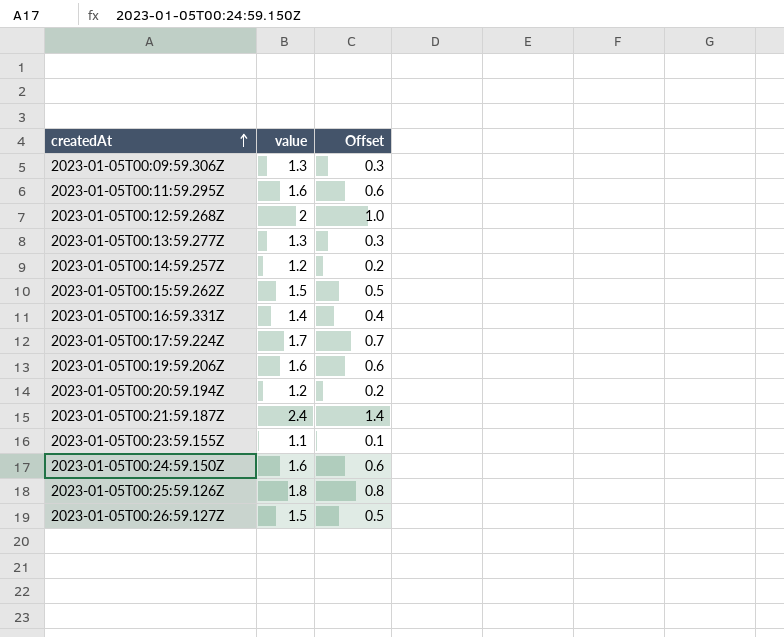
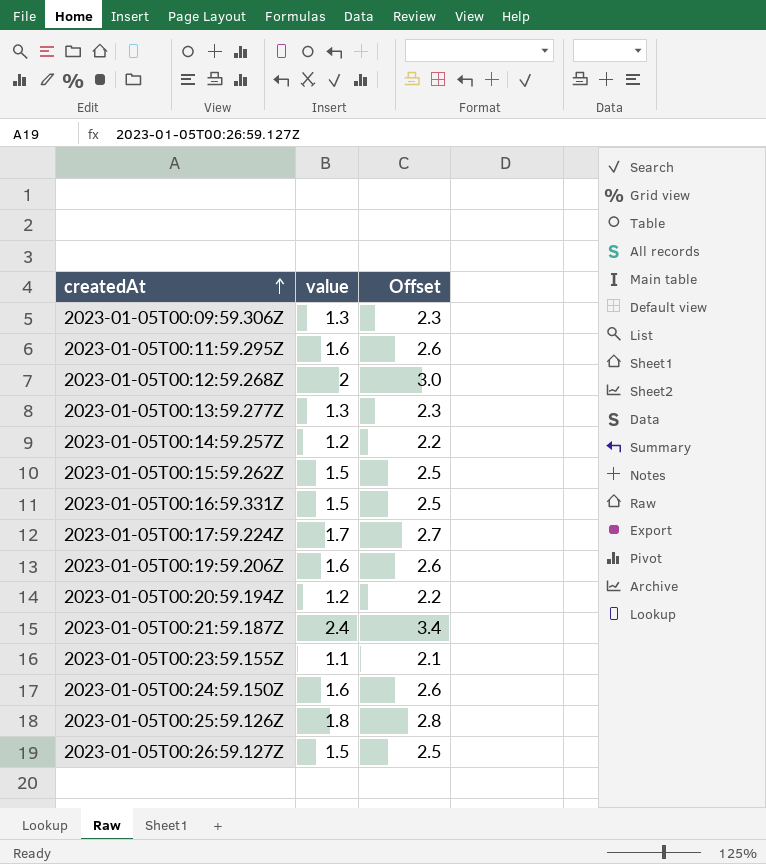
column Offset | formula: [value] - 1 -> [value] + 1
2023-01-05T00:16:59.331Z | value: 1.4 -> 1.5

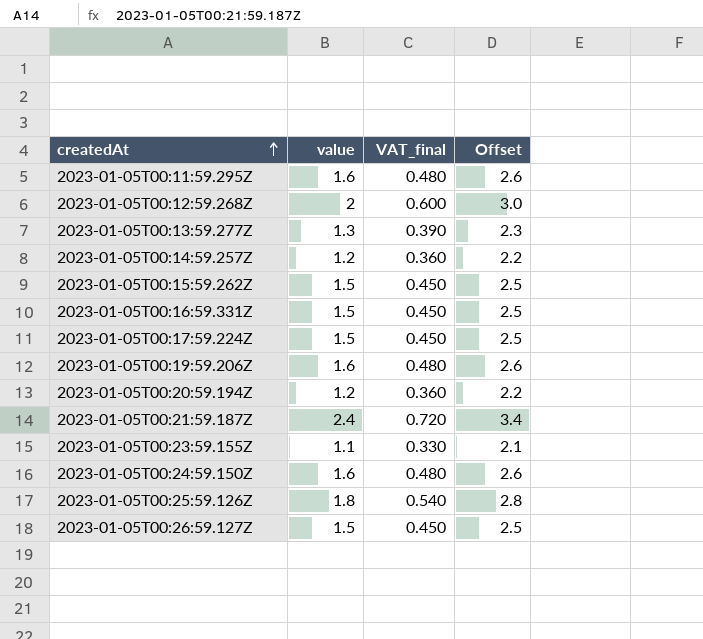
column VAT_final | formula: none -> [value] * 0.3
row 2023-01-05T00:09:59.306Z: 1.3 | 2.3 -> none
2023-01-05T00:17:59.224Z | value: 1.7 -> 1.5
2023-01-05T00:17:59.224Z | Offset: 2.7 -> 2.5

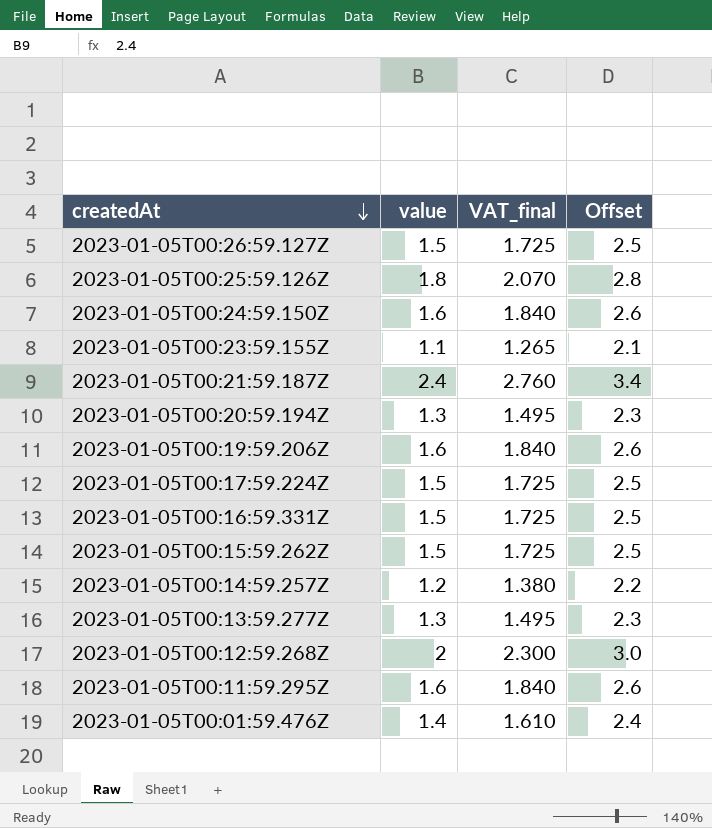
row order: createdAt ascending -> createdAt descending
column VAT_final | formula: [value] * 0.3 -> [value] * 1.15
2023-01-05T00:20:59.194Z | value: 1.2 -> 1.3
2023-01-05T00:20:59.194Z | Offset: 2.2 -> 2.3
row 2023-01-05T00:01:59.476Z: none -> 1.4 | 1.610 | 2.4

